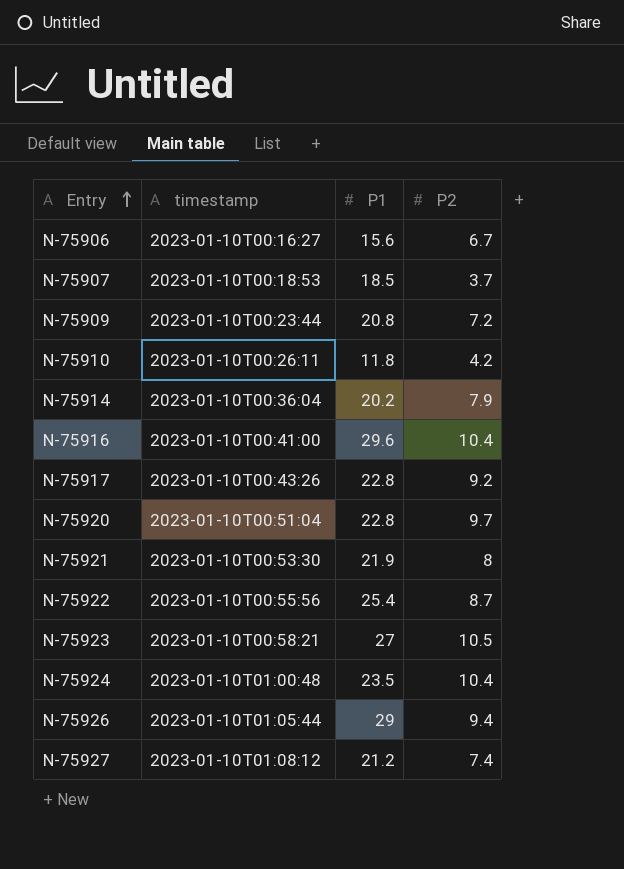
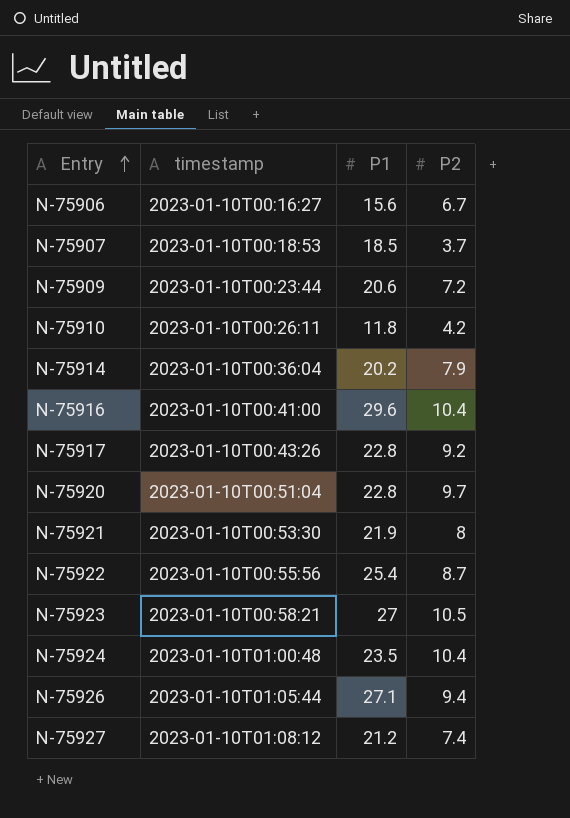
N-75909 | P1: 20.8 -> 20.6
N-75926 | P1: 29 -> 27.1

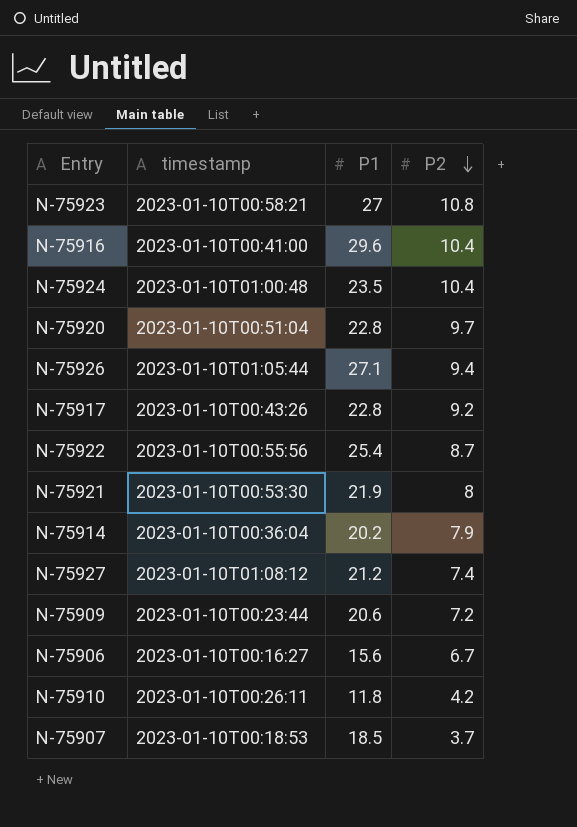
row order: Entry ascending -> P2 descending
N-75923 | P2: 10.5 -> 10.8

